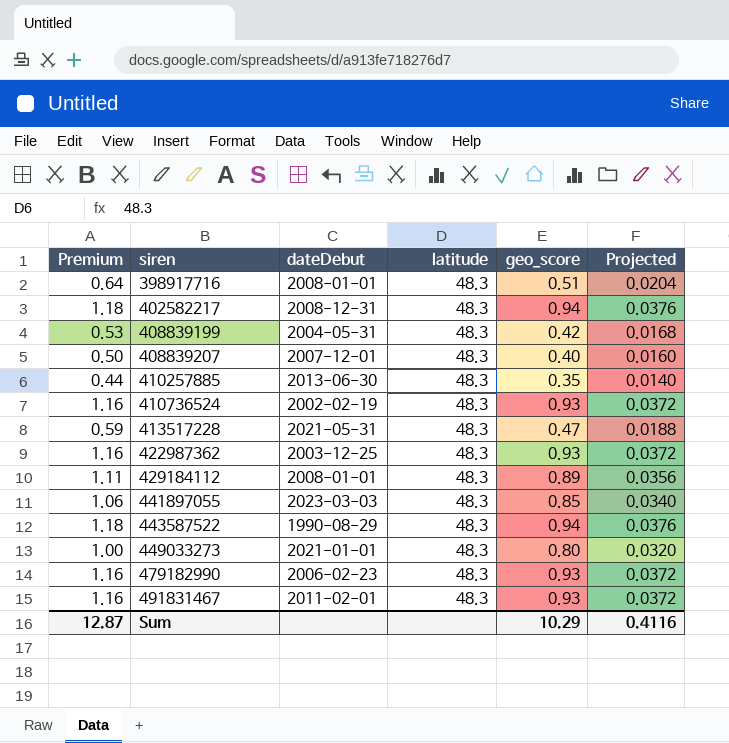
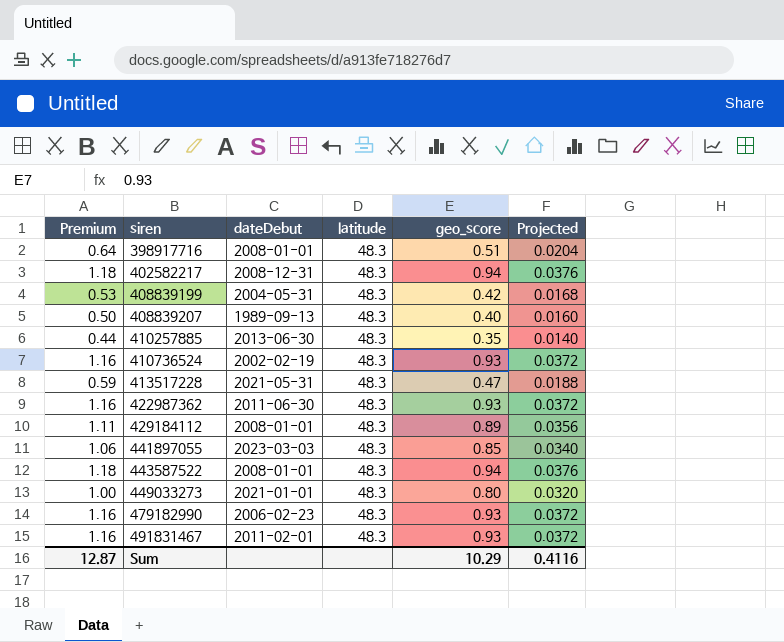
408839207 | dateDebut: 2007-12-01 -> 1989-09-13
422987362 | dateDebut: 2003-12-25 -> 2011-06-30
443587522 | dateDebut: 1990-08-29 -> 2008-01-01

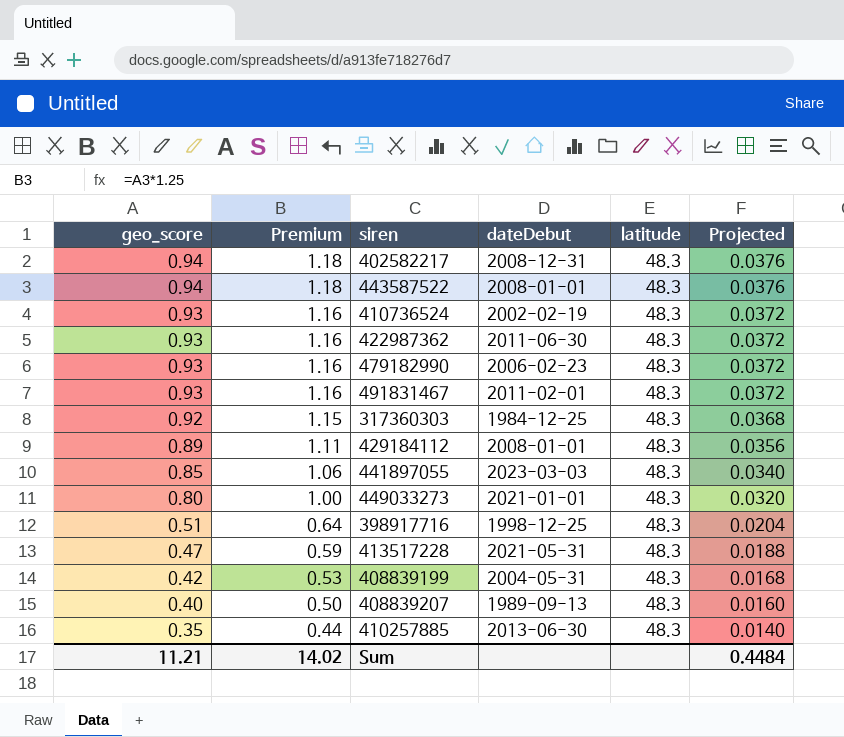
row order: siren ascending -> geo_score descending
column geo_score | position: 5 -> 1
row 317360303: none -> 0.92 | 1.15 | 1984-12-25 | 48.3 | 0.0368
398917716 | dateDebut: 2008-01-01 -> 1998-12-25
Sum | geo_score: 10.29 -> 11.21
Sum | Premium: 12.87 -> 14.02
Sum | Projected: 0.4116 -> 0.4484

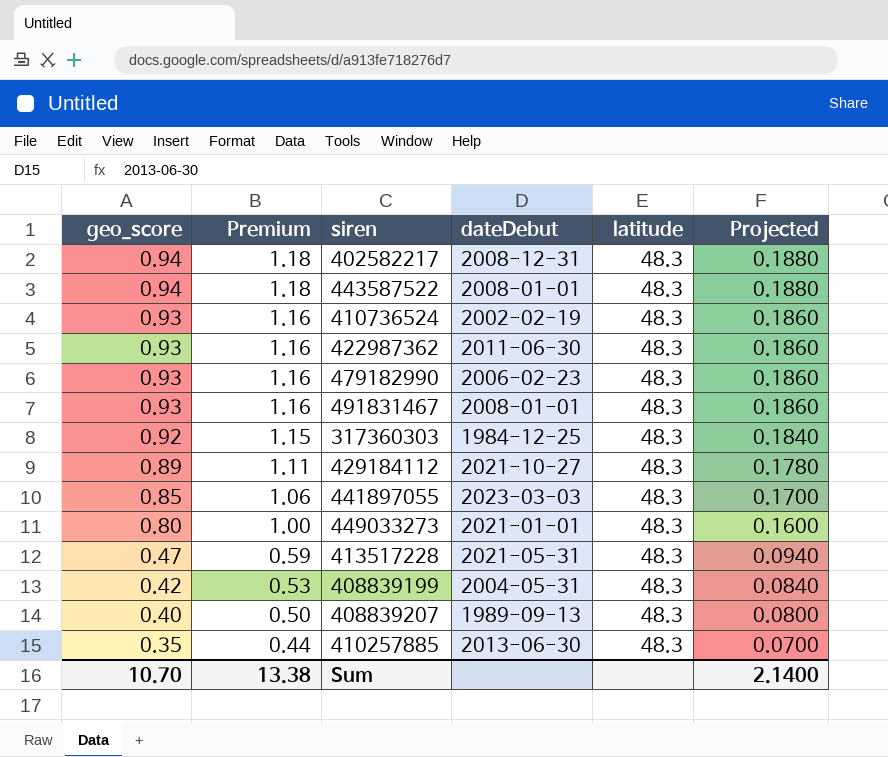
column Projected | formula: [geo_score] * 0.04 -> [geo_score] * 0.2
row 398917716: 0.51 | 0.64 | 1998-12-25 | 48.3 | 0.0204 -> none
491831467 | dateDebut: 2011-02-01 -> 2008-01-01
429184112 | dateDebut: 2008-01-01 -> 2021-10-27
Sum | geo_score: 11.21 -> 10.70
Sum | Premium: 14.02 -> 13.38
Sum | Projected: 0.4484 -> 2.1400

